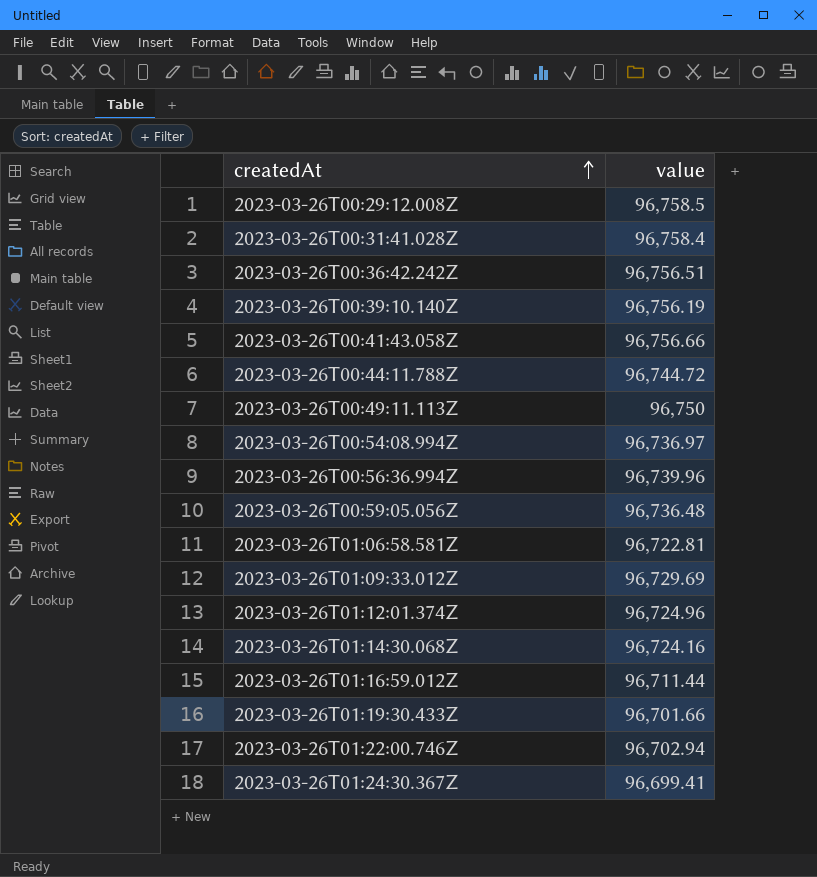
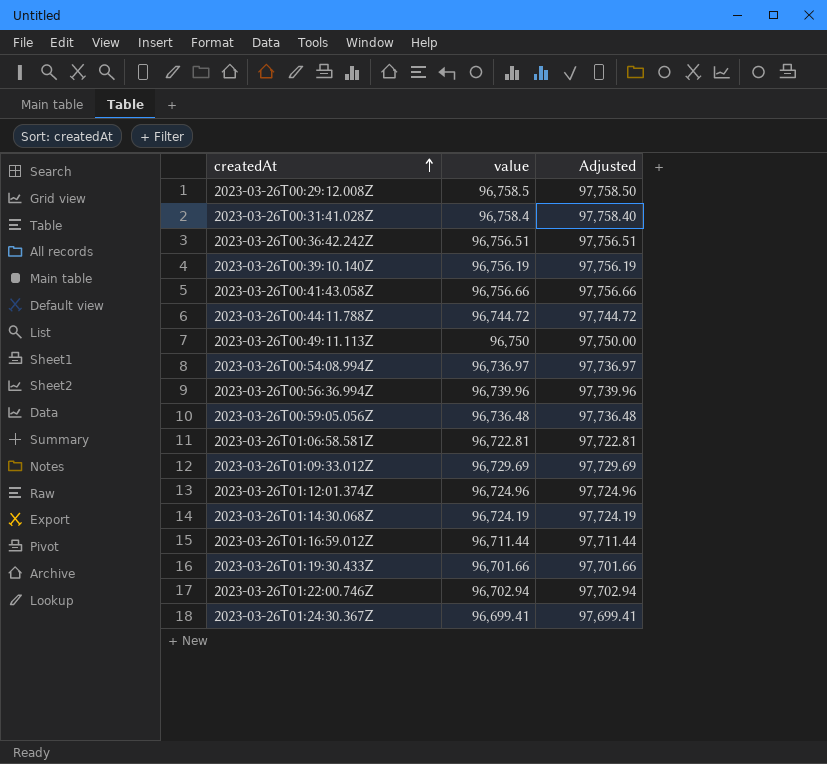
column Adjusted | formula: none -> [value] + 1000
2023-03-26T01:14:30.068Z | value: 96,724.16 -> 96,724.19

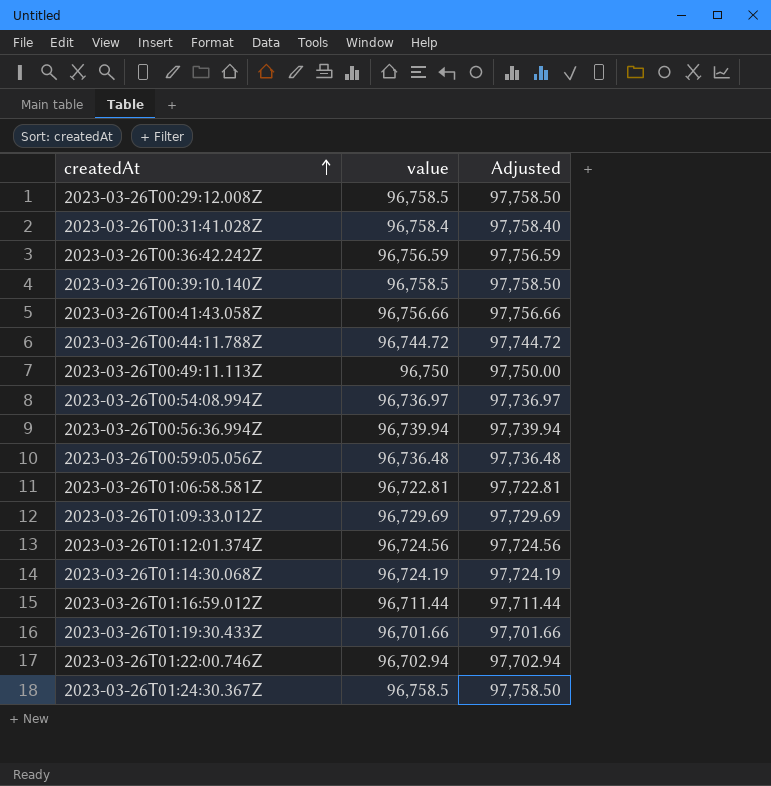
2023-03-26T00:36:42.242Z | value: 96,756.51 -> 96,756.59
2023-03-26T00:36:42.242Z | Adjusted: 97,756.51 -> 97,756.59
2023-03-26T00:39:10.140Z | value: 96,756.19 -> 96,758.5
2023-03-26T00:39:10.140Z | Adjusted: 97,756.19 -> 97,758.50
2023-03-26T00:56:36.994Z | value: 96,739.96 -> 96,739.94
2023-03-26T00:56:36.994Z | Adjusted: 97,739.96 -> 97,739.94
2023-03-26T01:12:01.374Z | value: 96,724.96 -> 96,724.56
2023-03-26T01:12:01.374Z | Adjusted: 97,724.96 -> 97,724.56
2023-03-26T01:24:30.367Z | value: 96,699.41 -> 96,758.5
2023-03-26T01:24:30.367Z | Adjusted: 97,699.41 -> 97,758.50

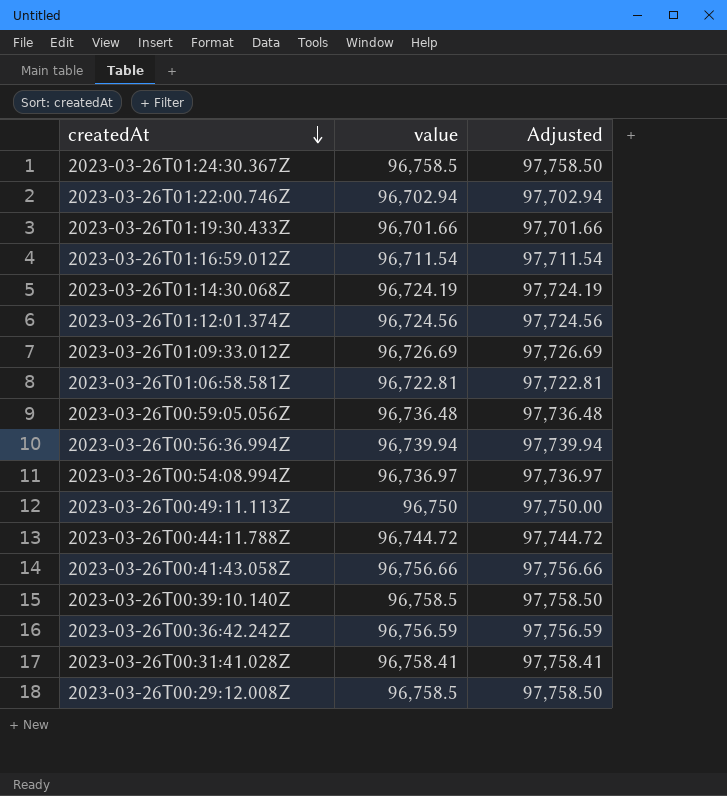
row order: createdAt ascending -> createdAt descending
2023-03-26T01:16:59.012Z | value: 96,711.44 -> 96,711.54
2023-03-26T01:16:59.012Z | Adjusted: 97,711.44 -> 97,711.54
2023-03-26T01:09:33.012Z | value: 96,729.69 -> 96,726.69
2023-03-26T01:09:33.012Z | Adjusted: 97,729.69 -> 97,726.69
2023-03-26T00:31:41.028Z | value: 96,758.4 -> 96,758.41
2023-03-26T00:31:41.028Z | Adjusted: 97,758.40 -> 97,758.41

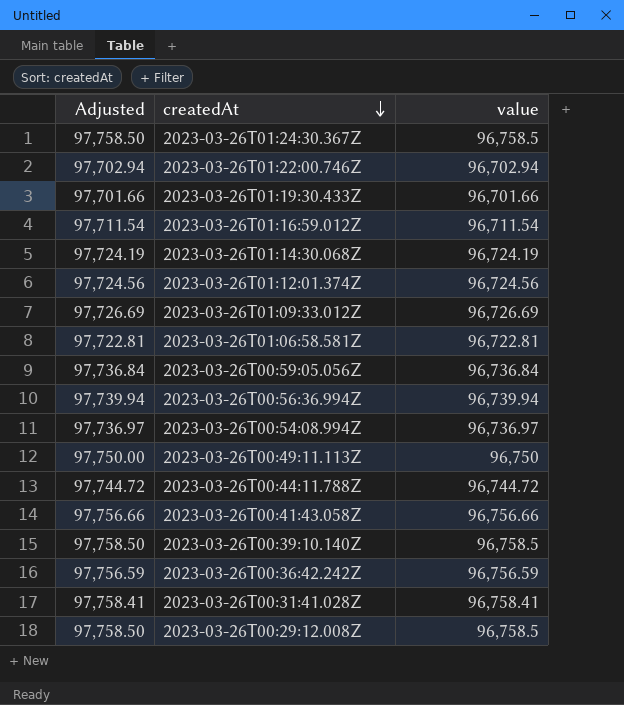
column Adjusted | position: 3 -> 1
2023-03-26T00:59:05.056Z | Adjusted: 97,736.48 -> 97,736.84
2023-03-26T00:59:05.056Z | value: 96,736.48 -> 96,736.84

